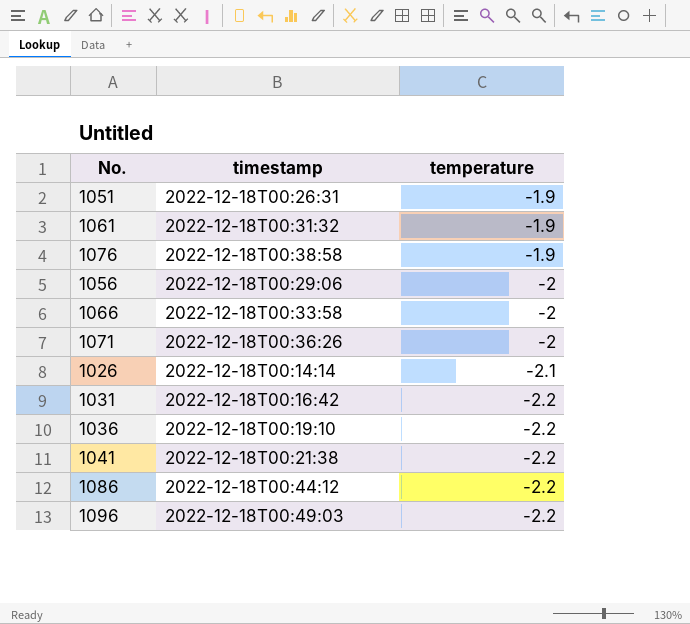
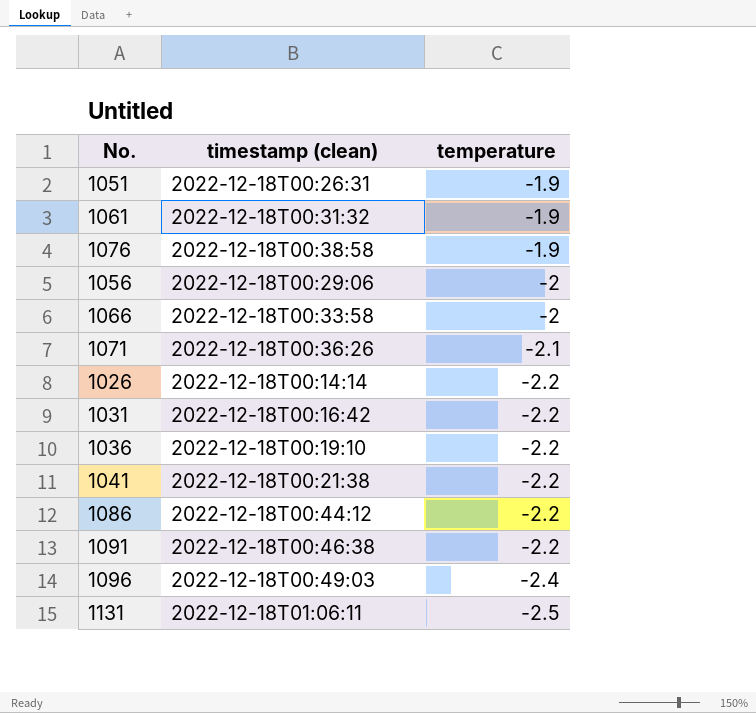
column name: timestamp -> timestamp (clean)
1071 | temperature: -2 -> -2.1
1026 | temperature: -2.1 -> -2.2
row 1091: none -> 2022-12-18T00:46:38 | -2.2
1096 | temperature: -2.2 -> -2.4
row 1131: none -> 2022-12-18T01:06:11 | -2.5

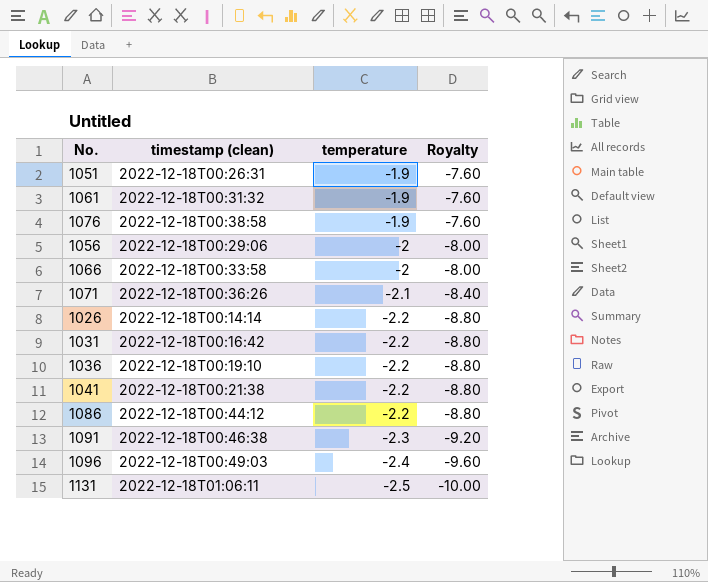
column Royalty | formula: none -> [temperature] * 4
1091 | temperature: -2.2 -> -2.3

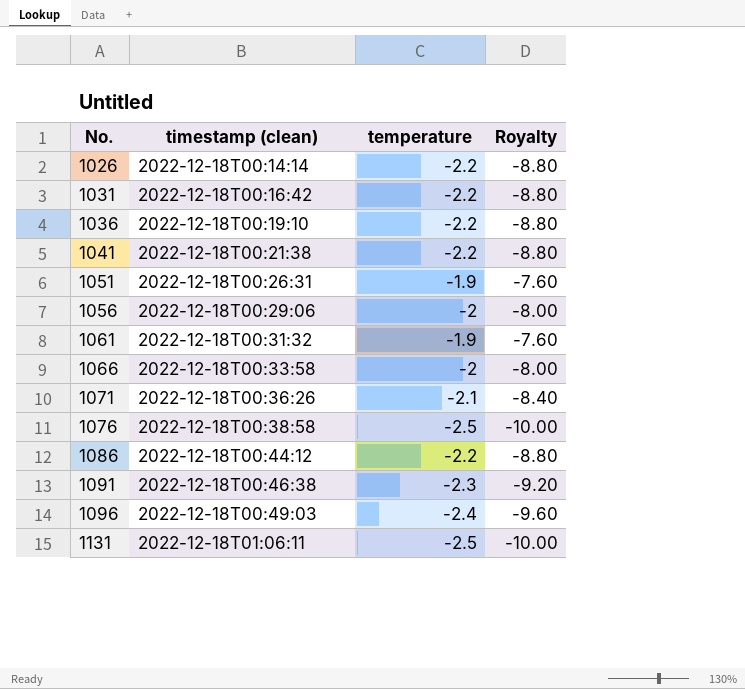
row order: temperature descending -> No. ascending
1076 | temperature: -1.9 -> -2.5
1076 | Royalty: -7.60 -> -10.00

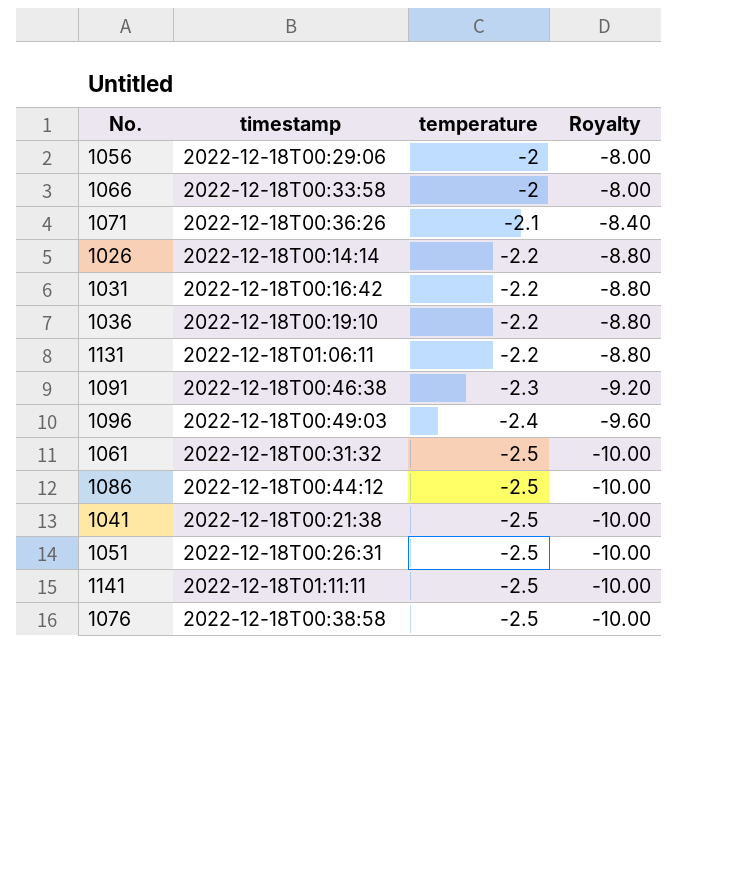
row order: No. ascending -> temperature descending
column name: timestamp (clean) -> timestamp
1131 | temperature: -2.5 -> -2.2
1131 | Royalty: -10.00 -> -8.80
1061 | temperature: -1.9 -> -2.5
1061 | Royalty: -7.60 -> -10.00
1086 | temperature: -2.2 -> -2.5
1086 | Royalty: -8.80 -> -10.00
1041 | temperature: -2.2 -> -2.5
1041 | Royalty: -8.80 -> -10.00
1051 | temperature: -1.9 -> -2.5
1051 | Royalty: -7.60 -> -10.00
row 1141: none -> 2022-12-18T01:11:11 | -2.5 | -10.00

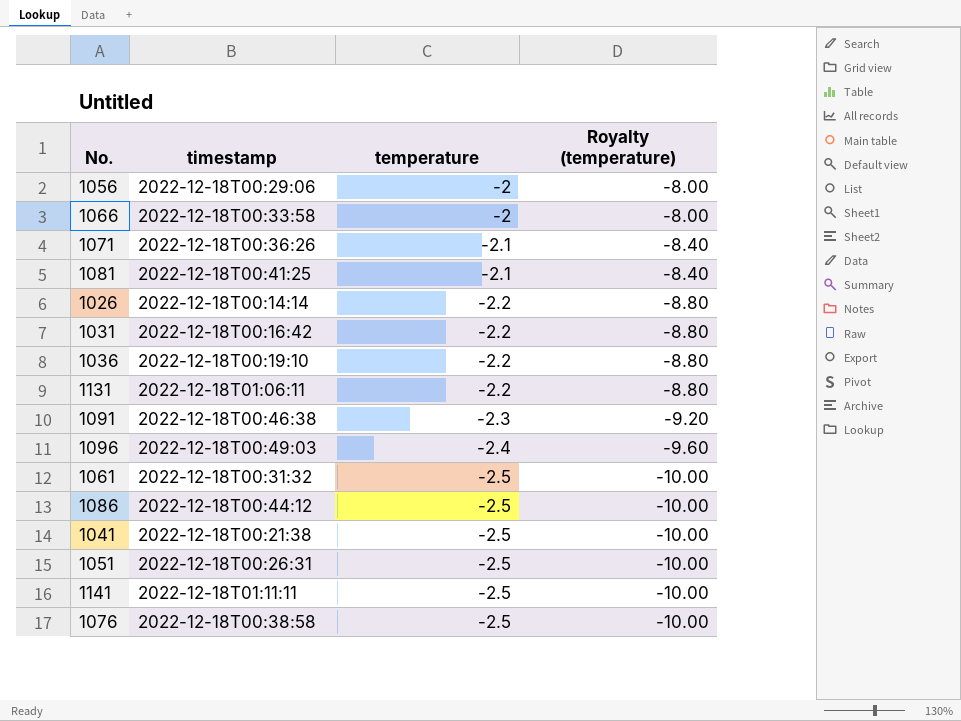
column name: Royalty -> Royalty (temperature)
row 1081: none -> 2022-12-18T00:41:25 | -2.1 | -8.40

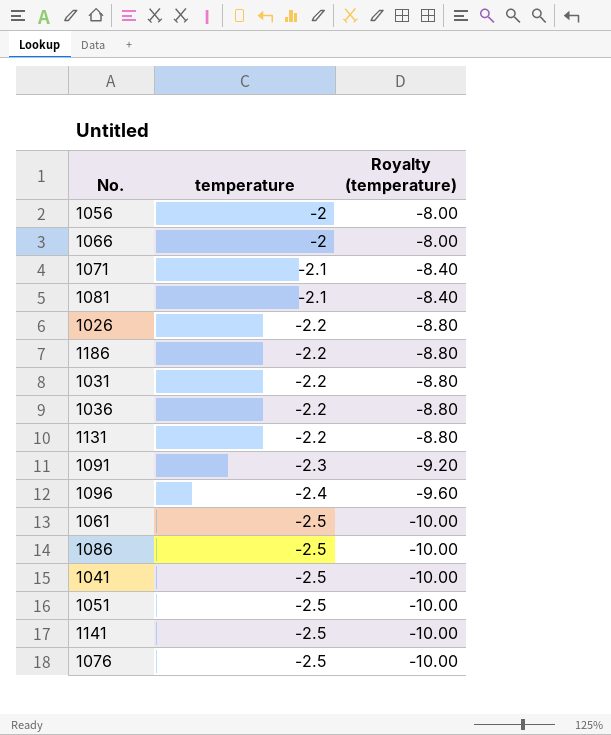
column timestamp | position: 2 -> none
row 1186: none -> -2.2 | -8.80

